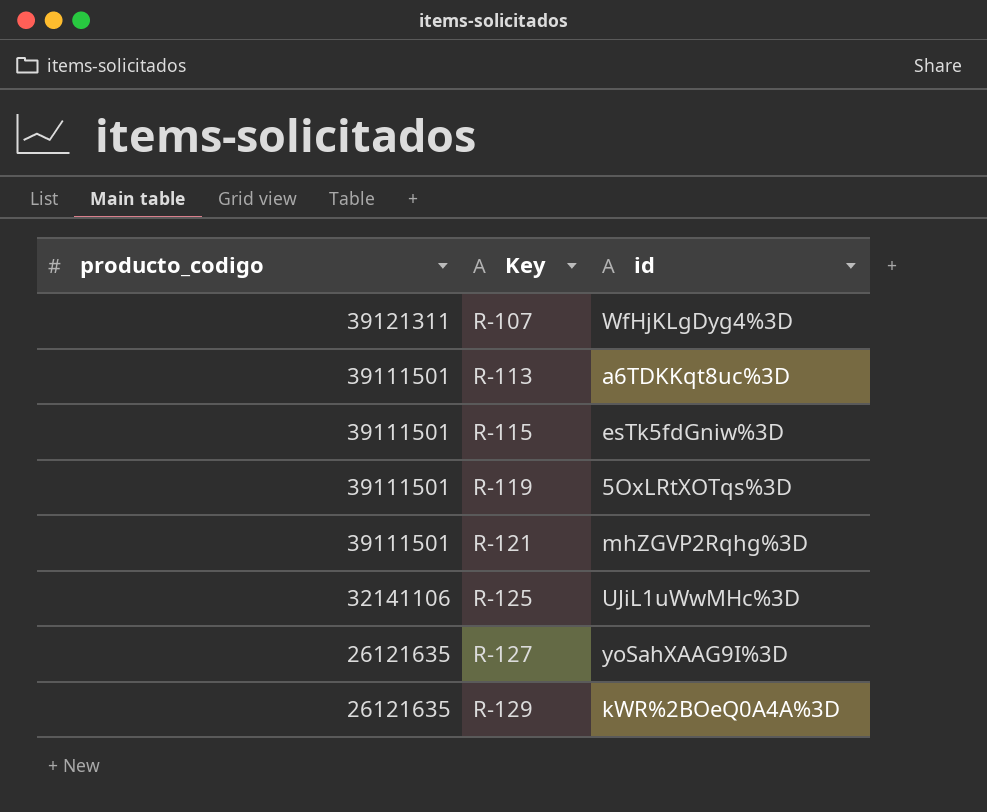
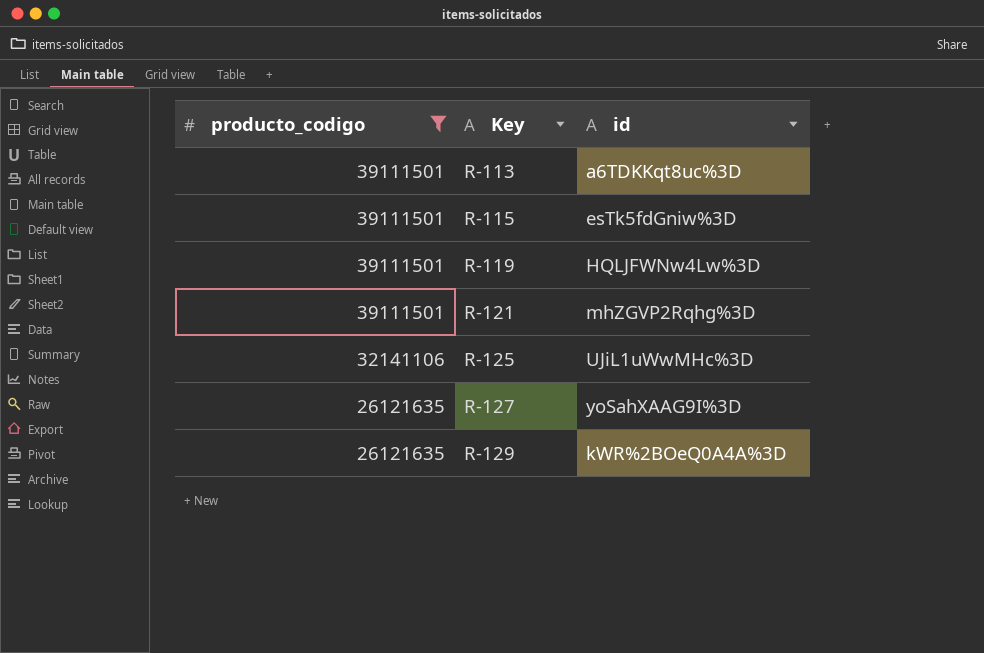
filter: none -> producto_codigo != 39121311
R-119 | id: 5OxLRtXOTqs%3D -> HQLJFWNw4Lw%3D

